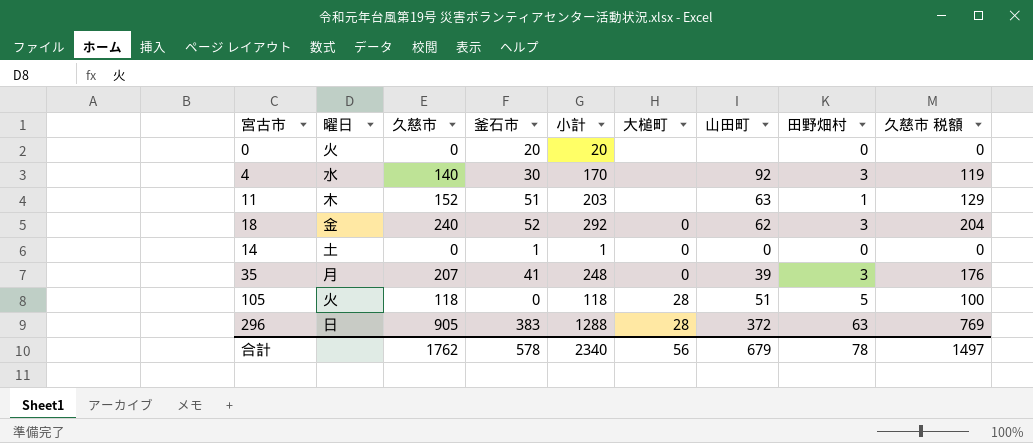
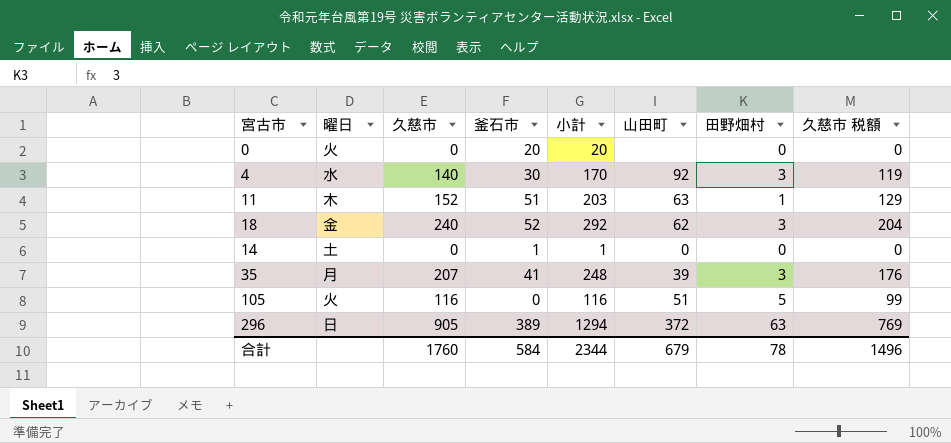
column 大槌町 | position: 6 -> none
105 | 久慈市: 118 -> 116
105 | 小計: 118 -> 116
105 | 久慈市 税額: 100 -> 99
296 | 釜石市: 383 -> 389
296 | 小計: 1288 -> 1294
合計 | 久慈市: 1762 -> 1760
合計 | 釜石市: 578 -> 584
合計 | 小計: 2340 -> 2344
合計 | 久慈市 税額: 1497 -> 1496

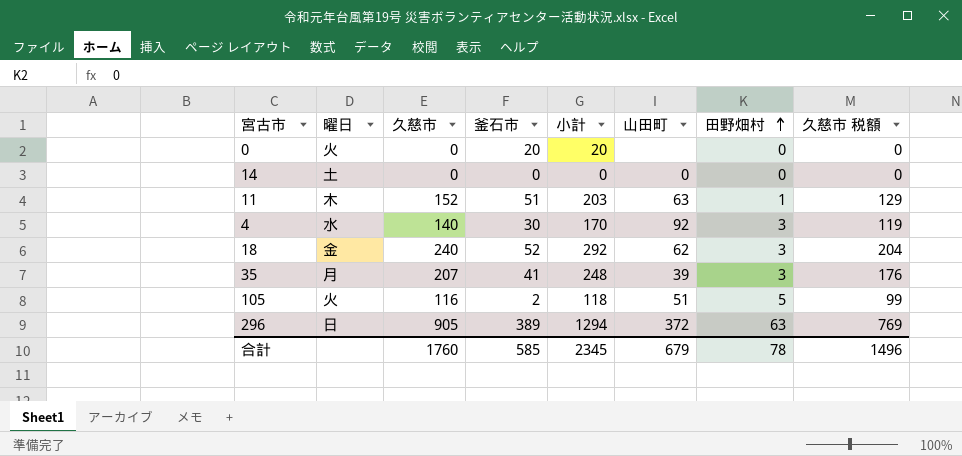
row order: none -> 田野畑村 ascending
14 | 釜石市: 1 -> 0
14 | 小計: 1 -> 0
105 | 釜石市: 0 -> 2
105 | 小計: 116 -> 118
合計 | 釜石市: 584 -> 585
合計 | 小計: 2344 -> 2345

